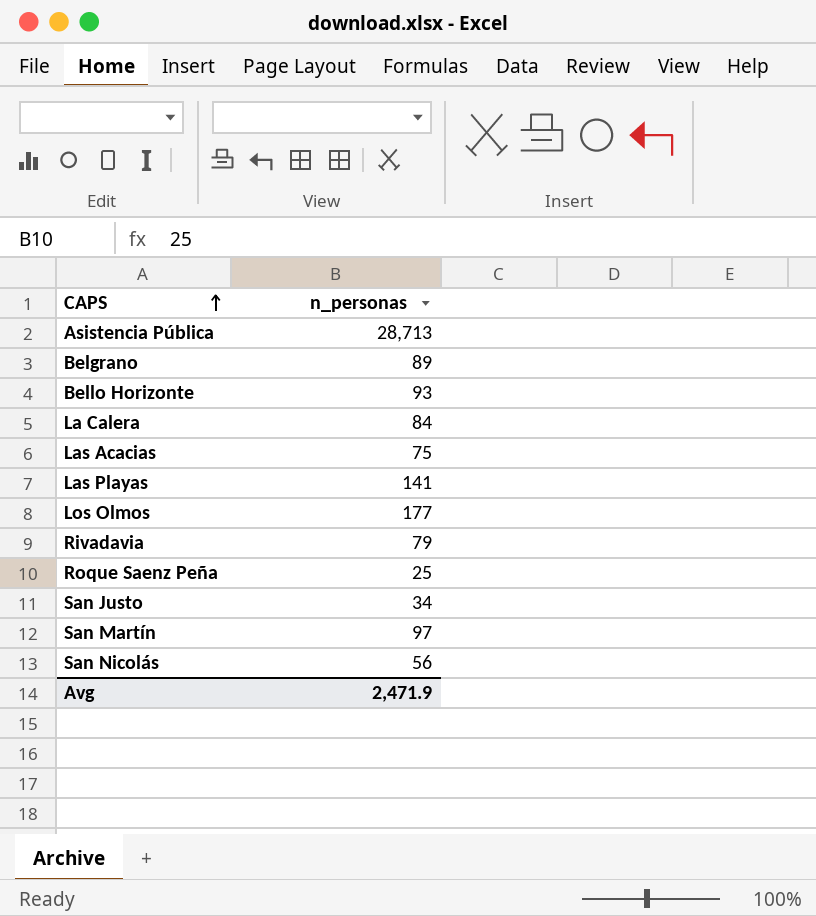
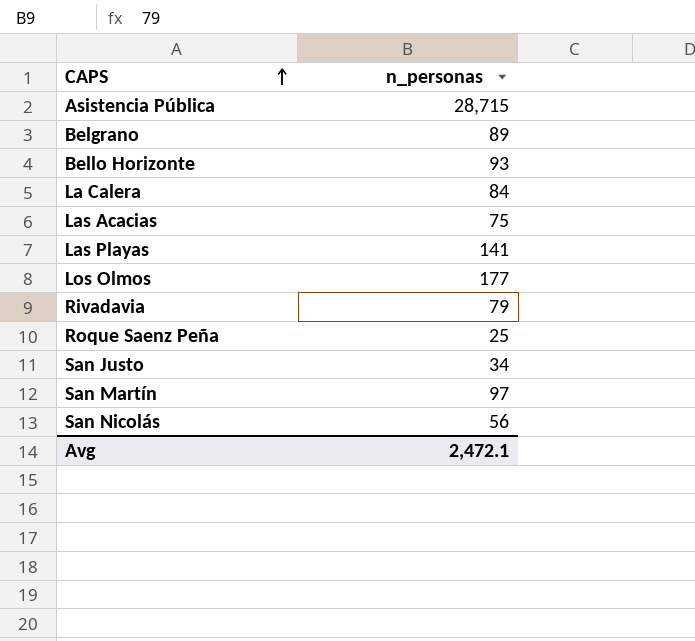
Asistencia Pública | n_personas: 28,713 -> 28,715
Avg | n_personas: 2,471.9 -> 2,472.1

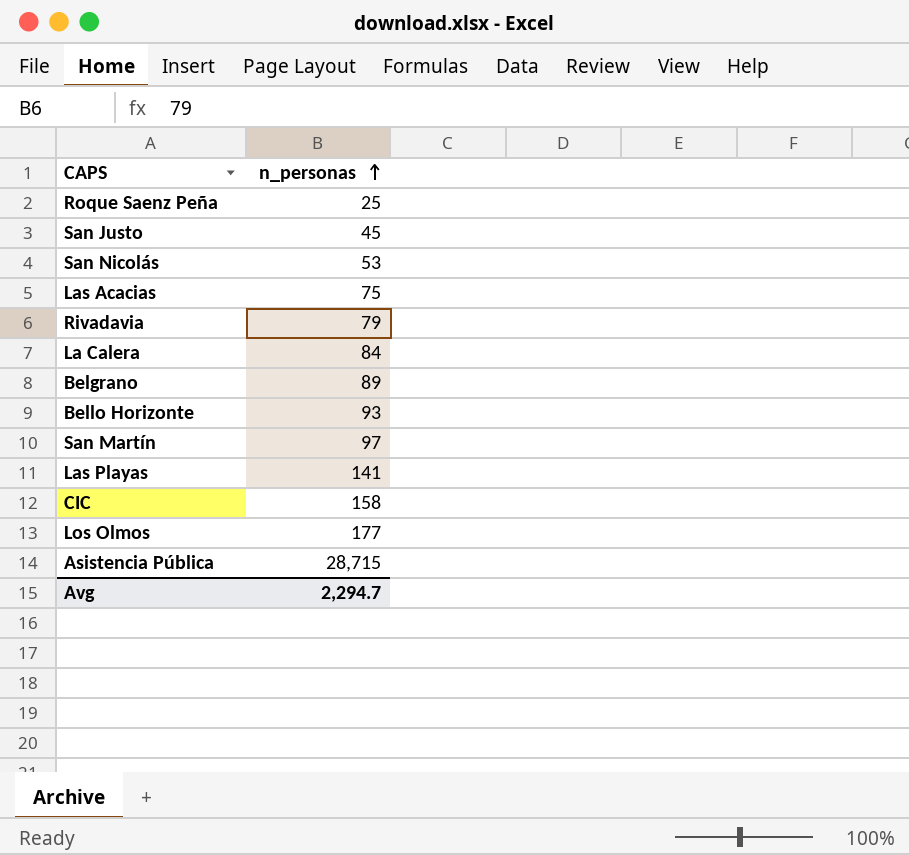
row order: CAPS ascending -> n_personas ascending
San Justo | n_personas: 34 -> 45
San Nicolás | n_personas: 56 -> 53
row CIC: none -> 158
Avg | n_personas: 2,472.1 -> 2,294.7

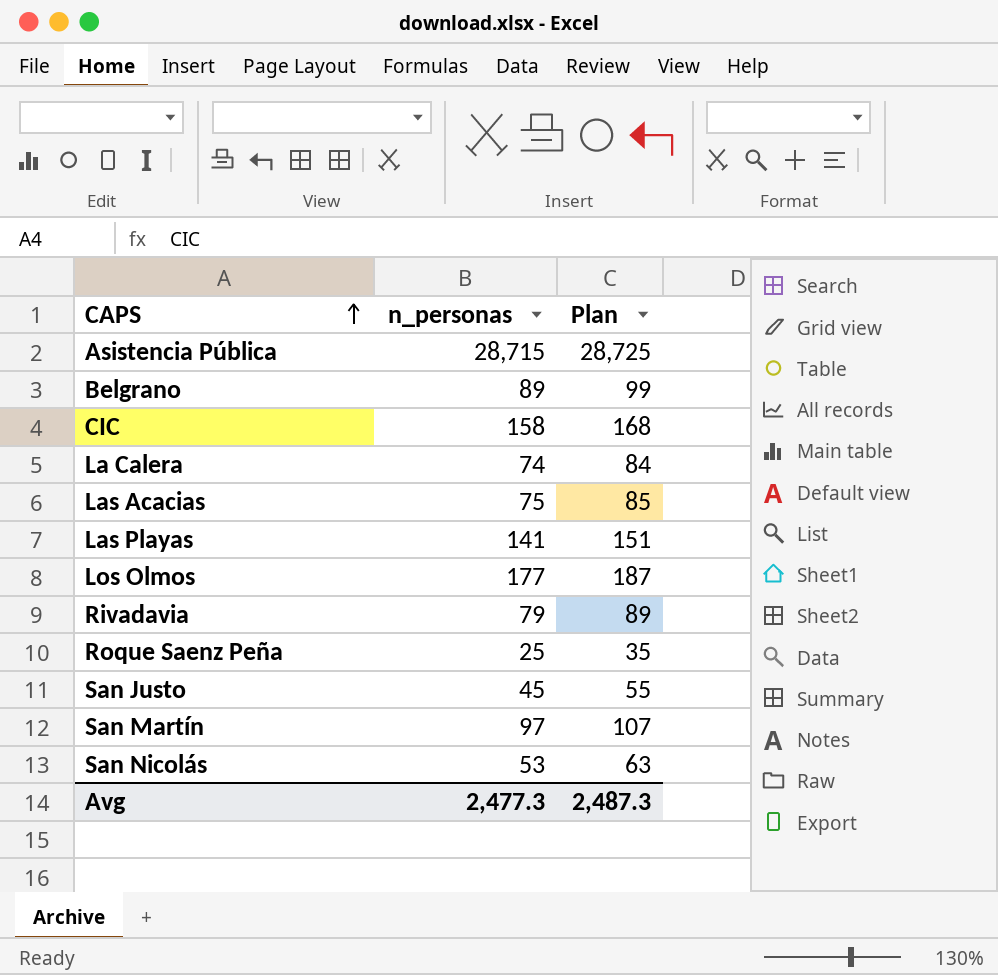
row order: n_personas ascending -> CAPS ascending
column Plan | formula: none -> [n_personas] + 10
row Bello Horizonte: 93 -> none
La Calera | n_personas: 84 -> 74
Avg | n_personas: 2,294.7 -> 2,477.3

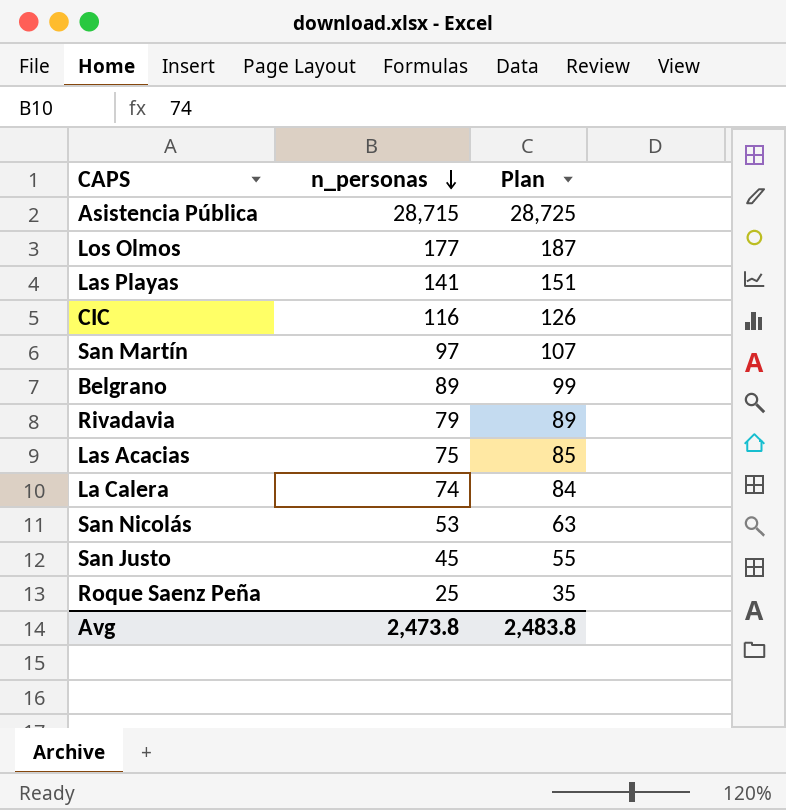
row order: CAPS ascending -> n_personas descending
CIC | n_personas: 158 -> 116
CIC | Plan: 168 -> 126
Avg | n_personas: 2,477.3 -> 2,473.8
Avg | Plan: 2,487.3 -> 2,483.8

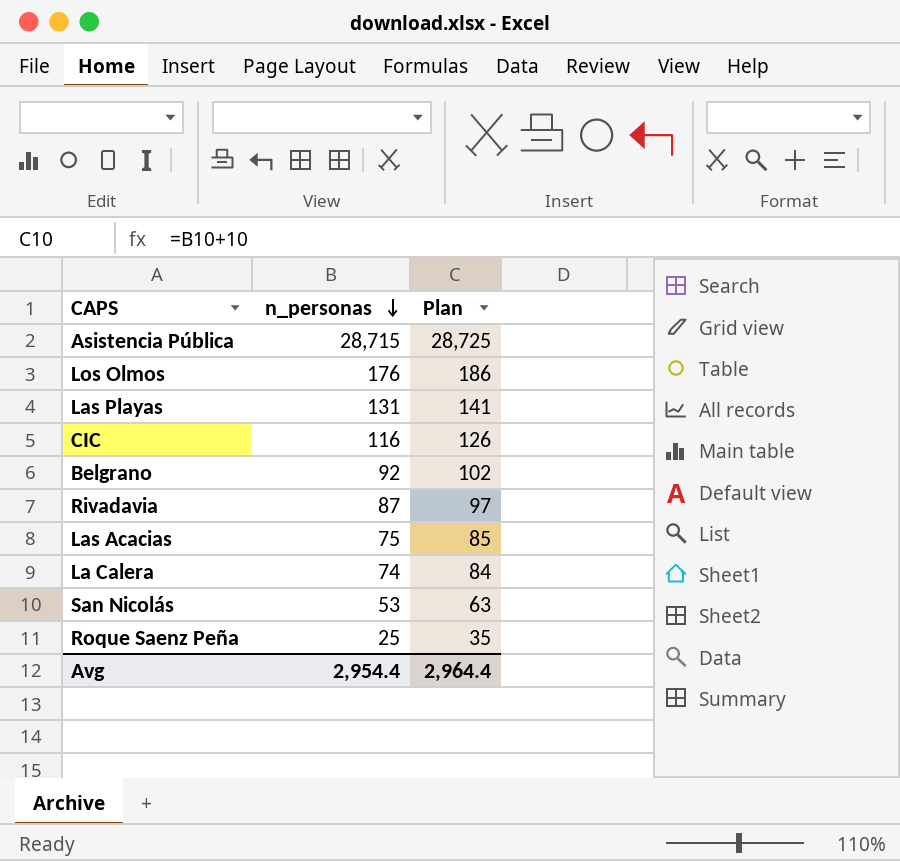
row San Martín: 97 | 107 -> none
row San Justo: 45 | 55 -> none
Los Olmos | n_personas: 177 -> 176
Los Olmos | Plan: 187 -> 186
Las Playas | n_personas: 141 -> 131
Las Playas | Plan: 151 -> 141
Belgrano | n_personas: 89 -> 92
Belgrano | Plan: 99 -> 102
Rivadavia | n_personas: 79 -> 87
Rivadavia | Plan: 89 -> 97
Avg | n_personas: 2,473.8 -> 2,954.4
Avg | Plan: 2,483.8 -> 2,964.4

